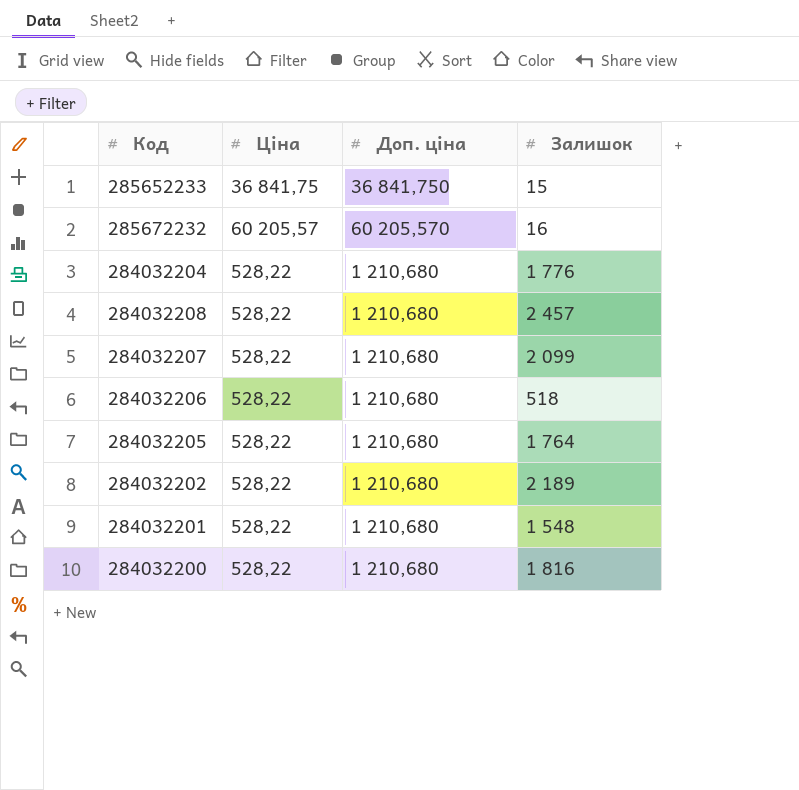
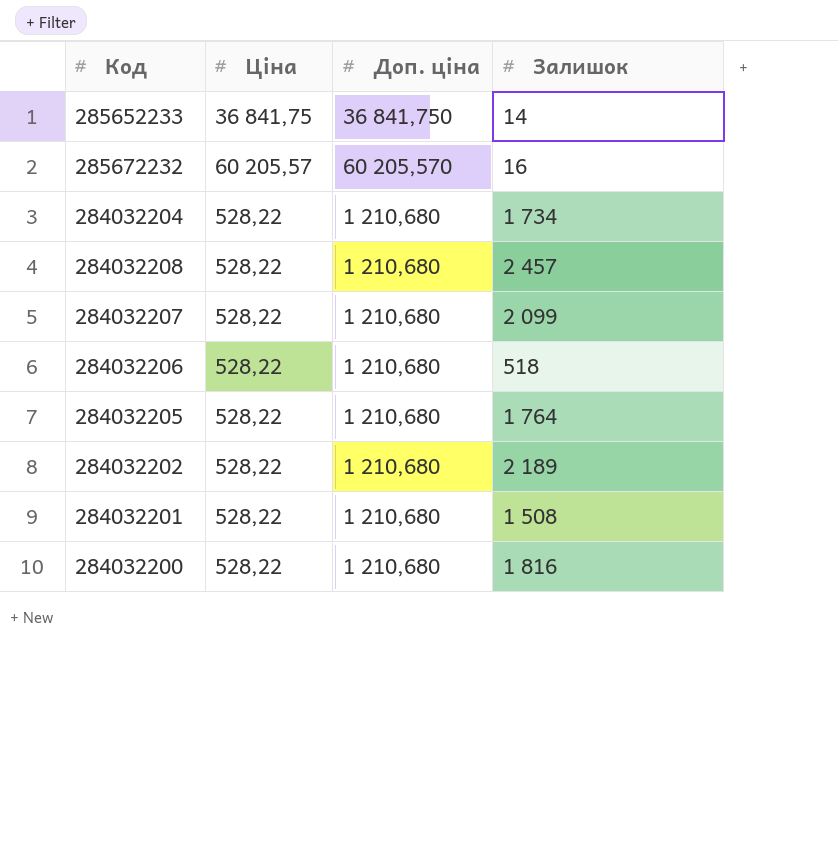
285652233 | Залишок: 15 -> 14
284032204 | Залишок: 1 776 -> 1 734
284032201 | Залишок: 1 548 -> 1 508

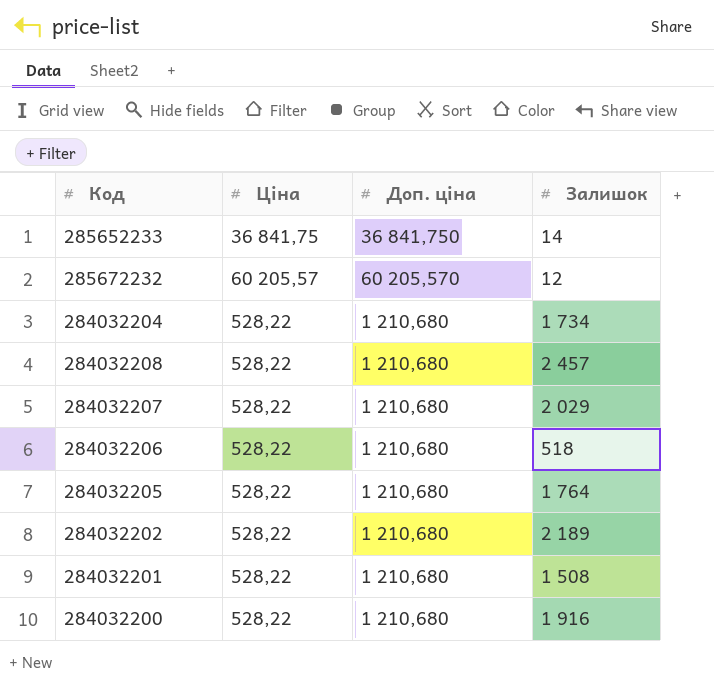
285672232 | Залишок: 16 -> 12
284032207 | Залишок: 2 099 -> 2 029
284032200 | Залишок: 1 816 -> 1 916

